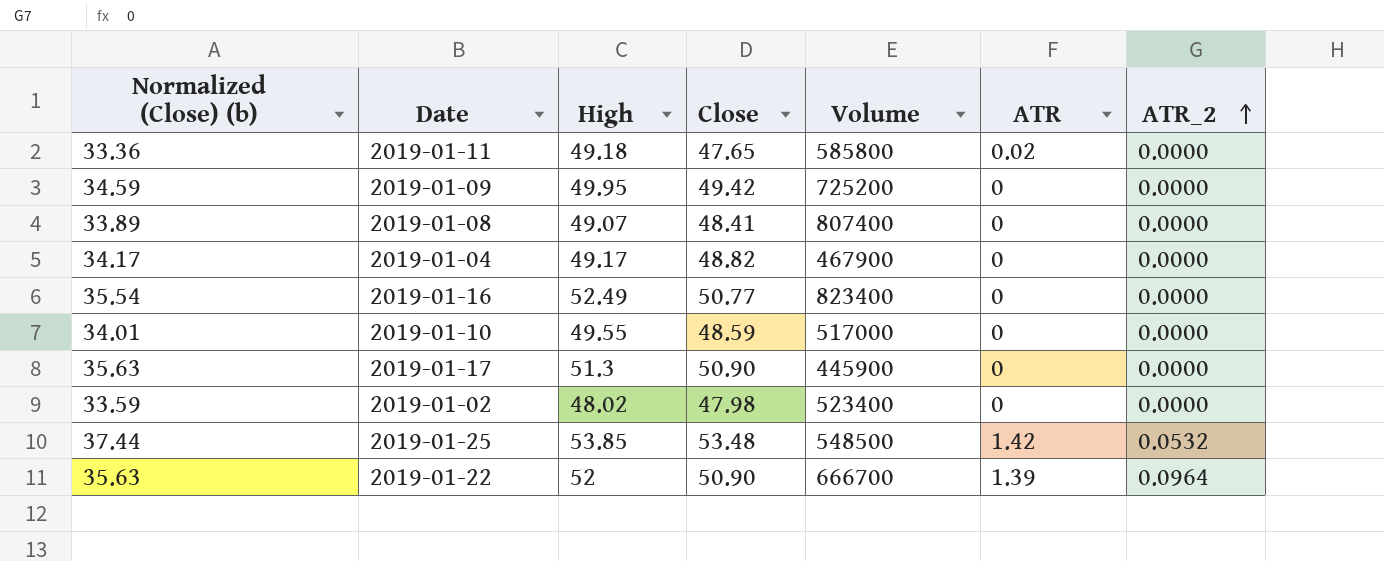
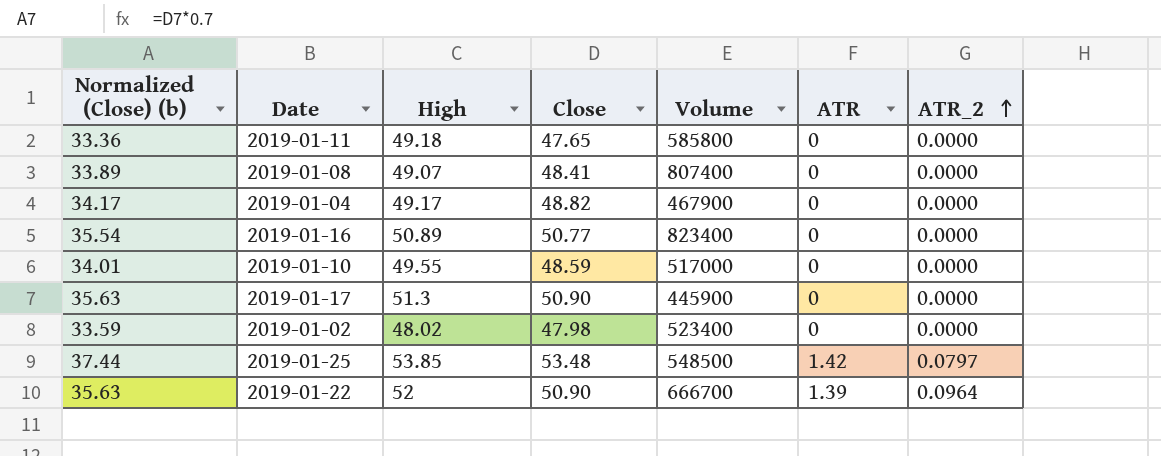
row 2019-01-09: 34.59 | 49.95 | 49.42 | 725200 | 0 | 0.0000 -> none
2019-01-11 | ATR: 0.02 -> 0
2019-01-16 | High: 52.49 -> 50.89
2019-01-25 | ATR_2: 0.0532 -> 0.0797

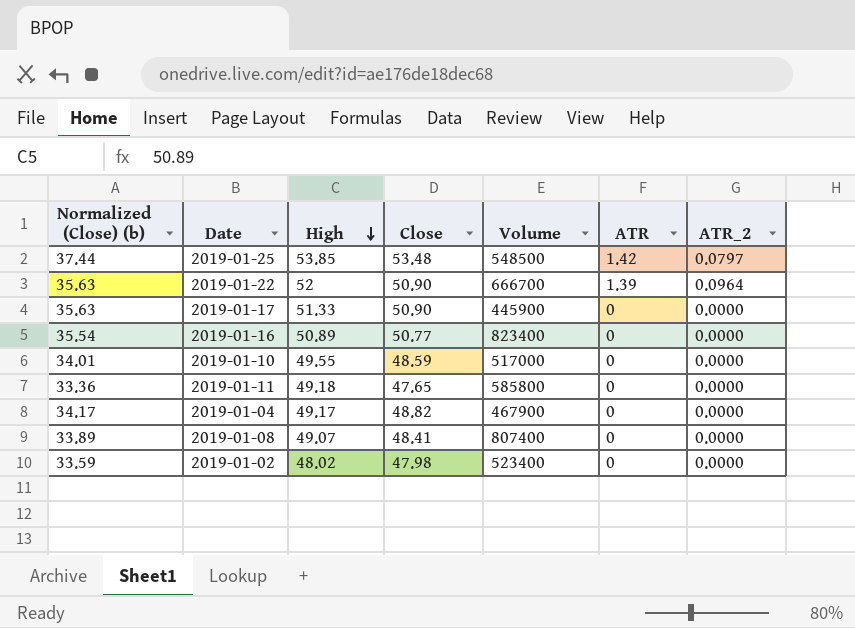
row order: ATR_2 ascending -> High descending
2019-01-17 | High: 51.3 -> 51.33

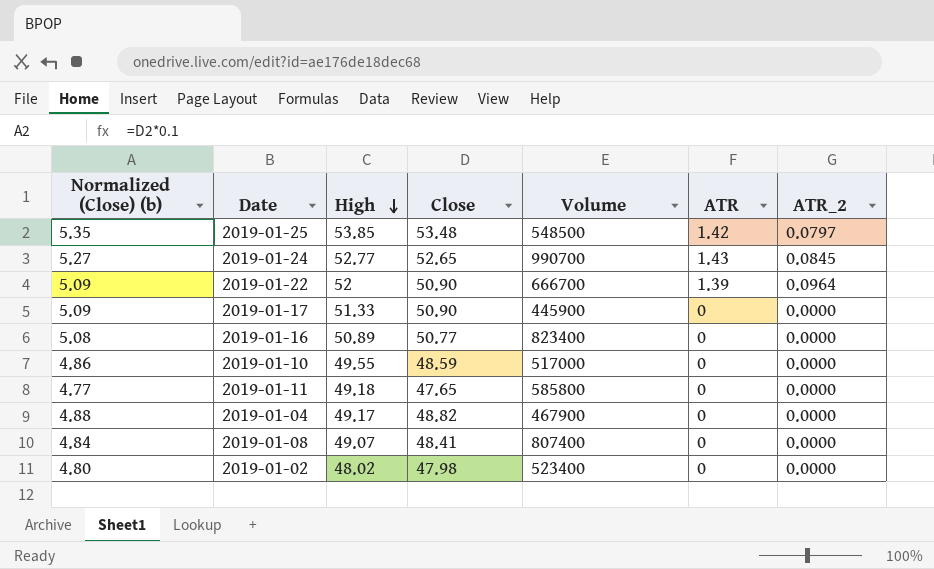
column Normalized (Close) (b) | formula: [Close] * 0.7 -> [Close] * 0.1
row 2019-01-24: none -> 5.27 | 52.77 | 52.65 | 990700 | 1.43 | 0.0845

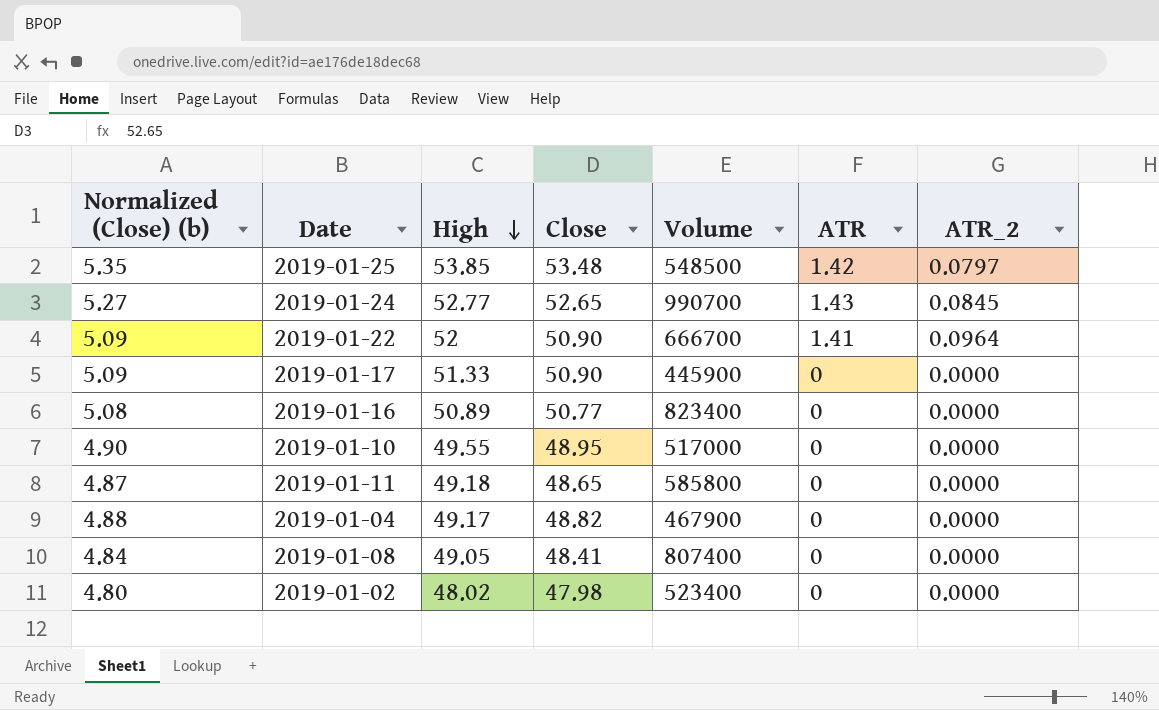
2019-01-22 | ATR: 1.39 -> 1.41
2019-01-10 | Normalized (Close) (b): 4.86 -> 4.90
2019-01-10 | Close: 48.59 -> 48.95
2019-01-11 | Normalized (Close) (b): 4.77 -> 4.87
2019-01-11 | Close: 47.65 -> 48.65
2019-01-08 | High: 49.07 -> 49.05

